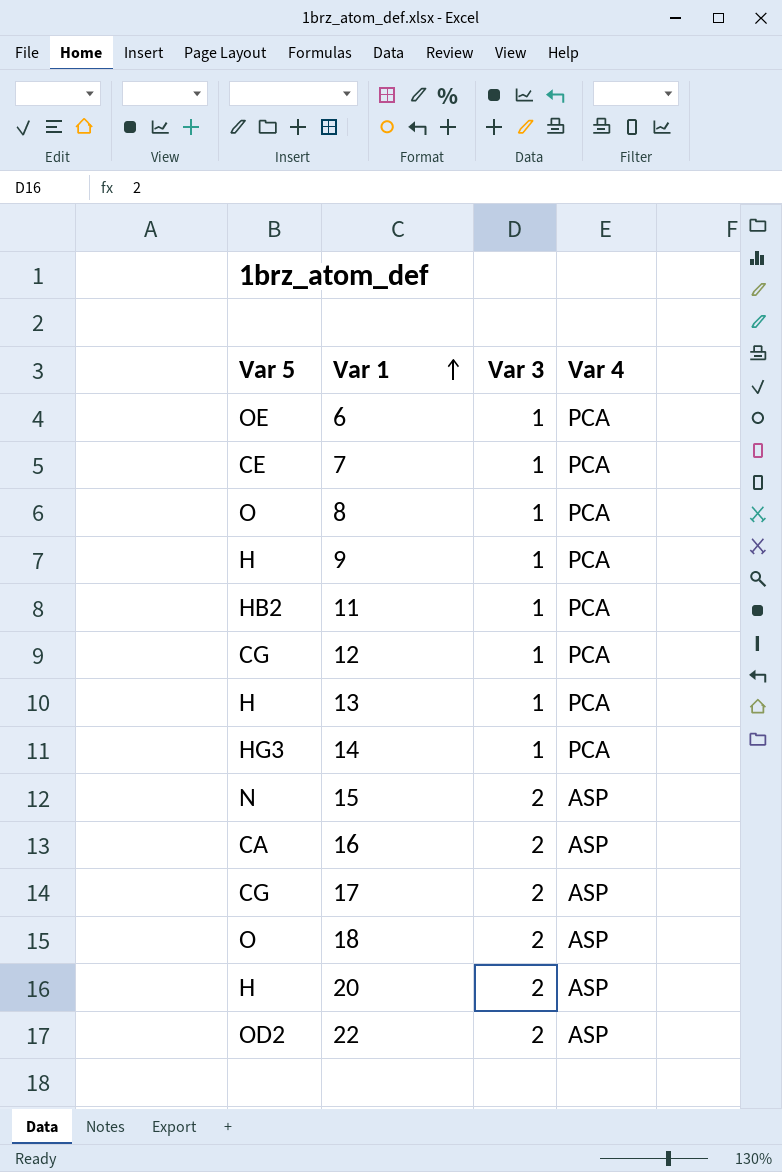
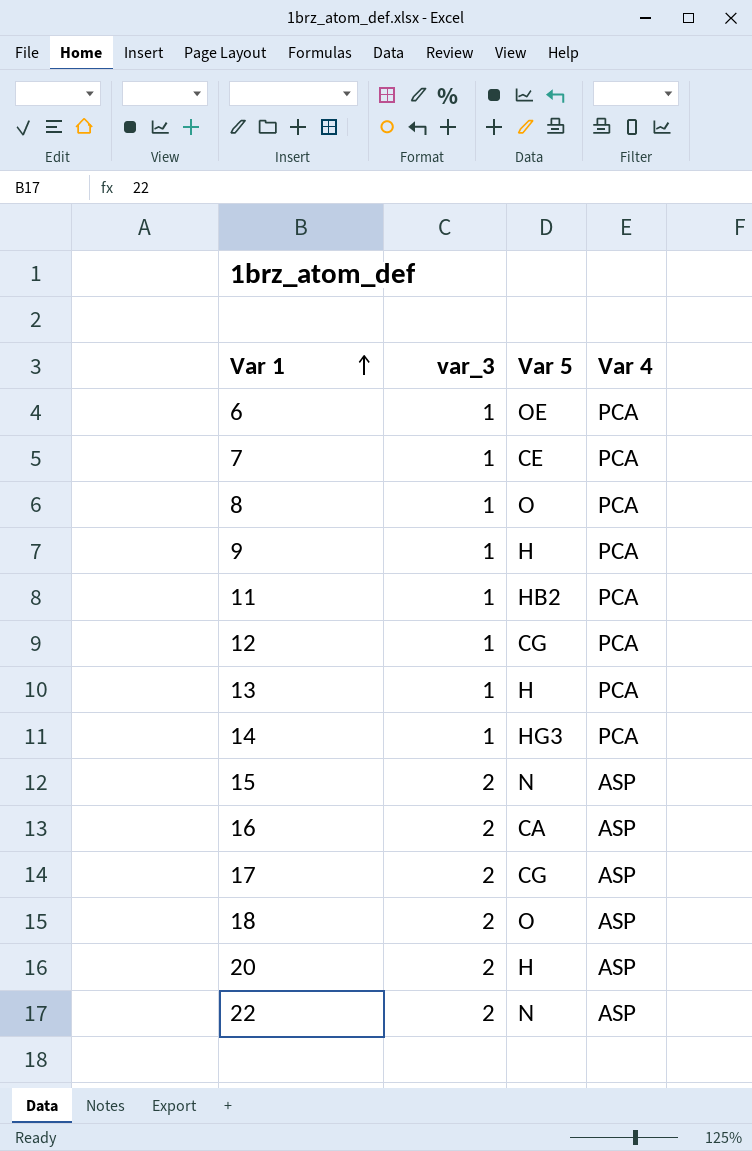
column name: Var 3 -> var_3
column Var 5 | position: 1 -> 3
22 | Var 5: OD2 -> N

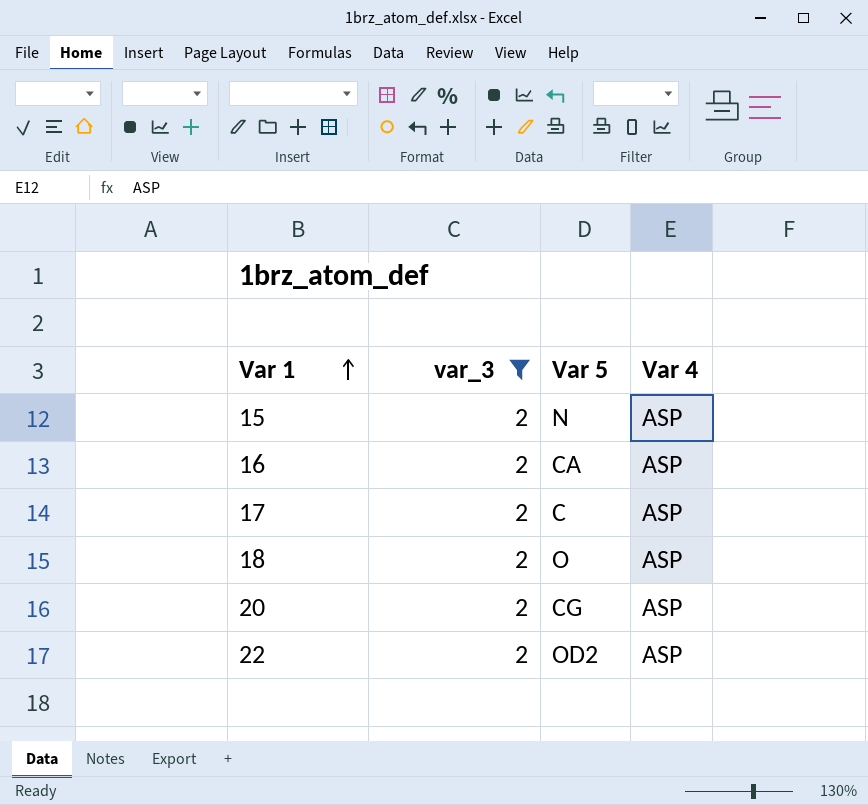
filter: none -> var_3 = 2
17 | Var 5: CG -> C
20 | Var 5: H -> CG
22 | Var 5: N -> OD2

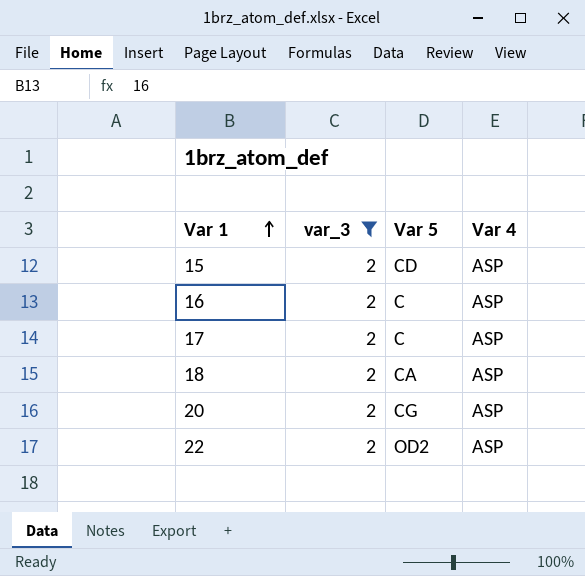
15 | Var 5: N -> CD
16 | Var 5: CA -> C
18 | Var 5: O -> CA

